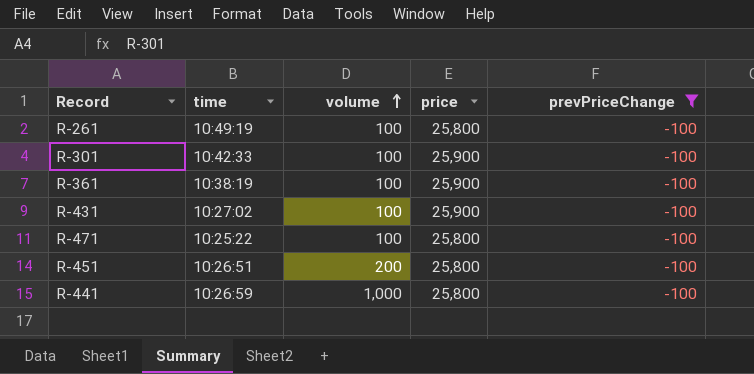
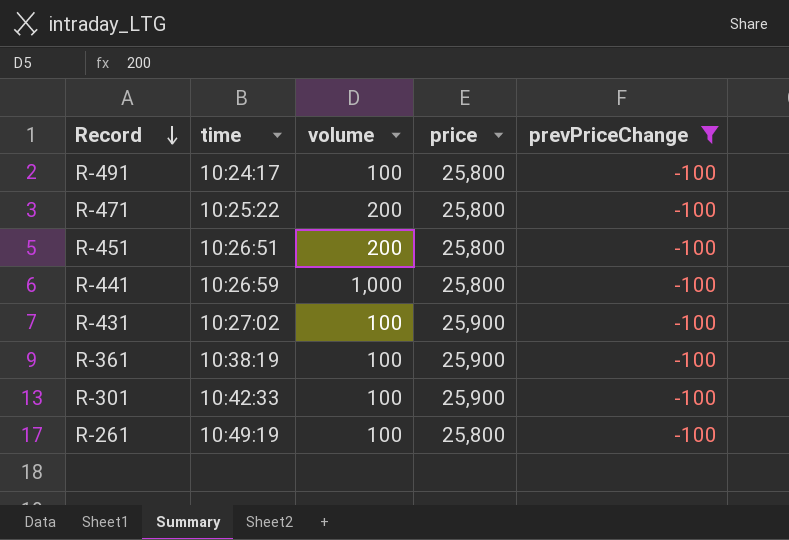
row order: volume ascending -> Record descending
row R-491: none -> 10:24:17 | 100 | 25,800 | -100
R-471 | volume: 100 -> 200

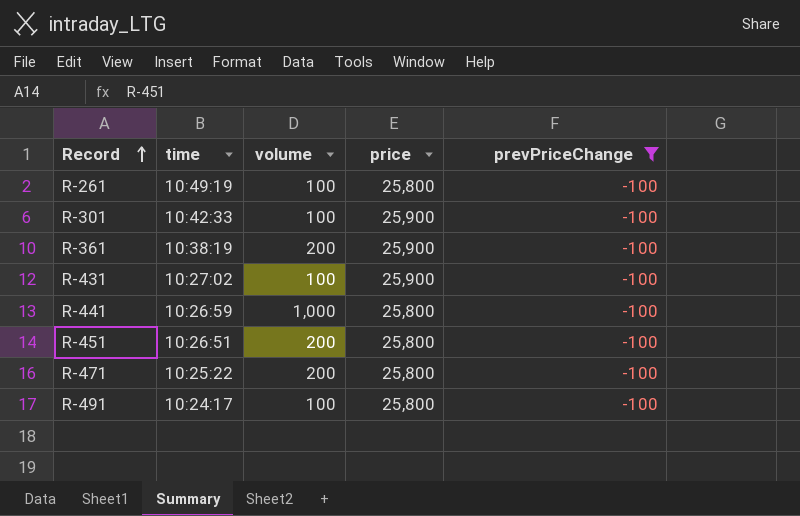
row order: Record descending -> Record ascending
R-361 | volume: 100 -> 200

